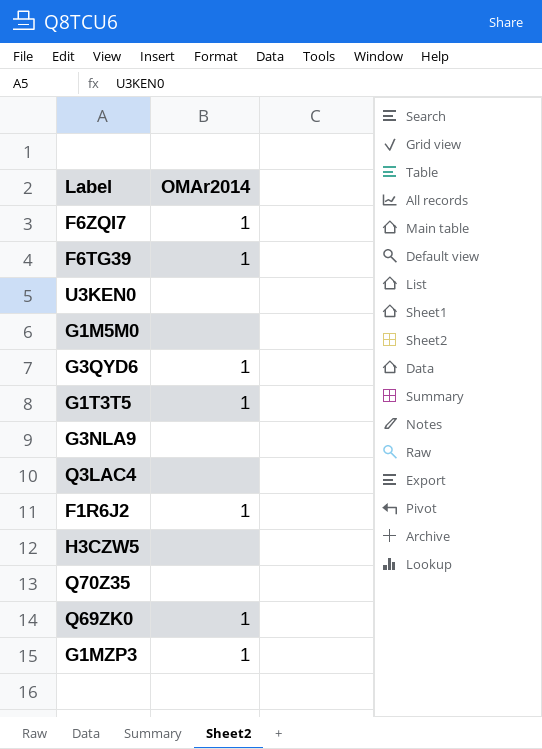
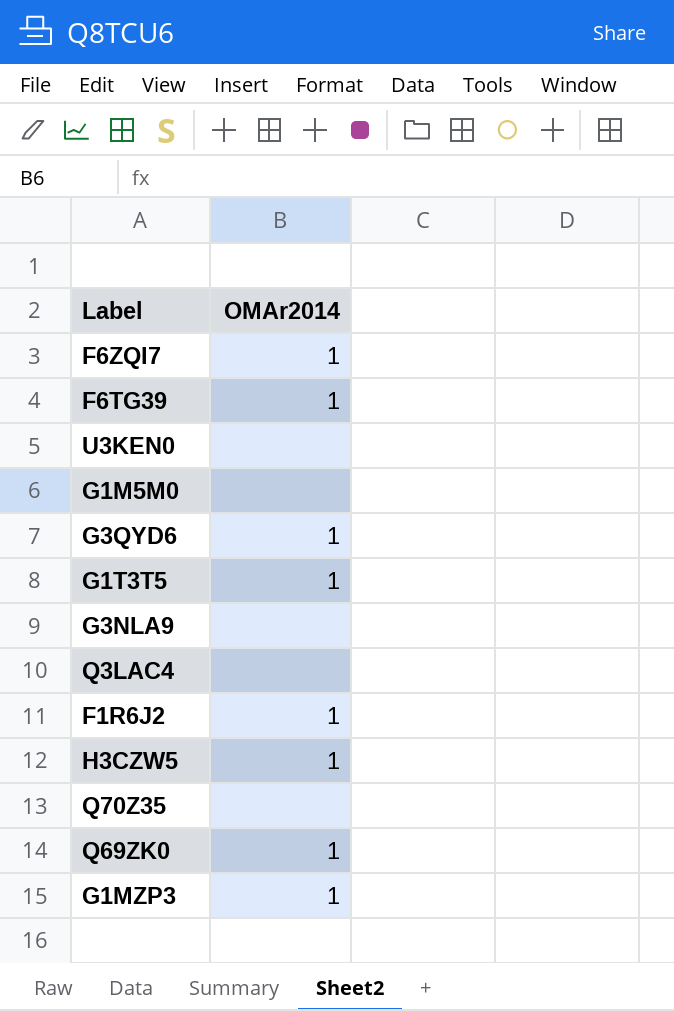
H3CZW5 | OMAr2014: none -> 1

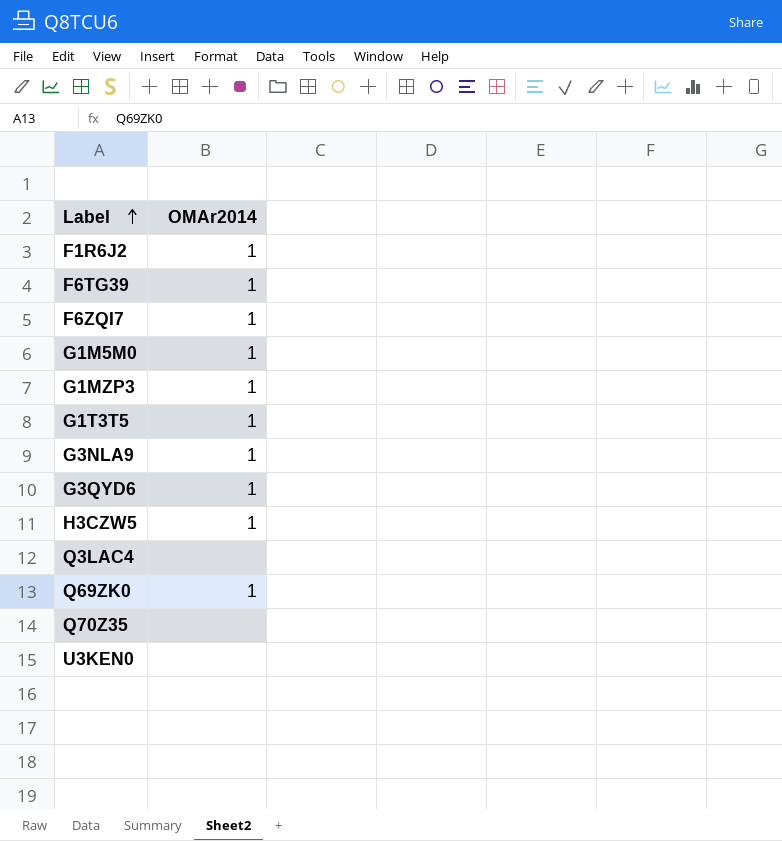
row order: none -> Label ascending
G1M5M0 | OMAr2014: none -> 1
G3NLA9 | OMAr2014: none -> 1

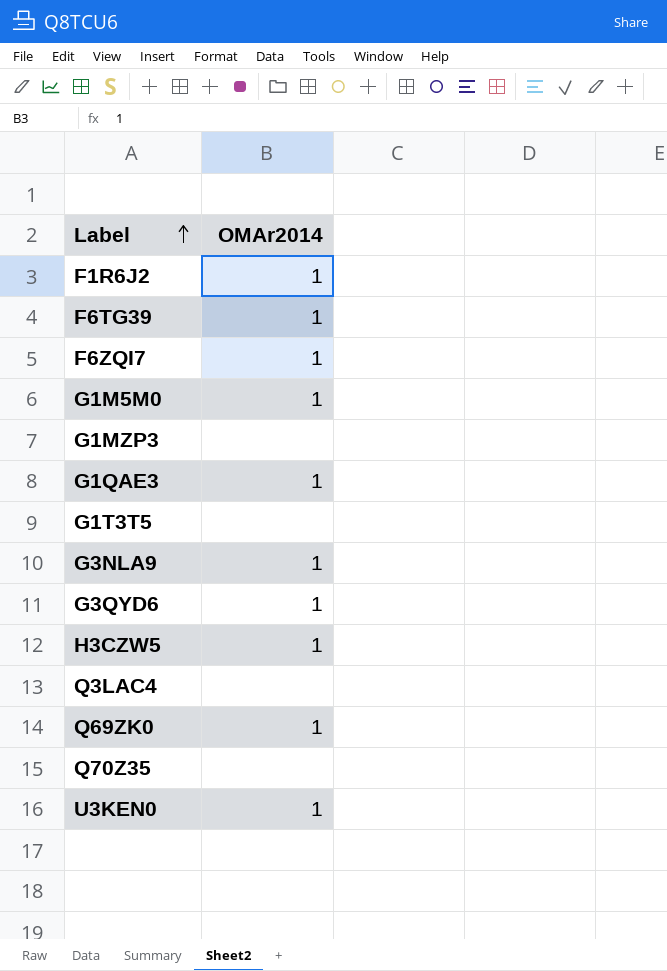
G1MZP3 | OMAr2014: 1 -> none
row G1QAE3: none -> 1
G1T3T5 | OMAr2014: 1 -> none
U3KEN0 | OMAr2014: none -> 1

